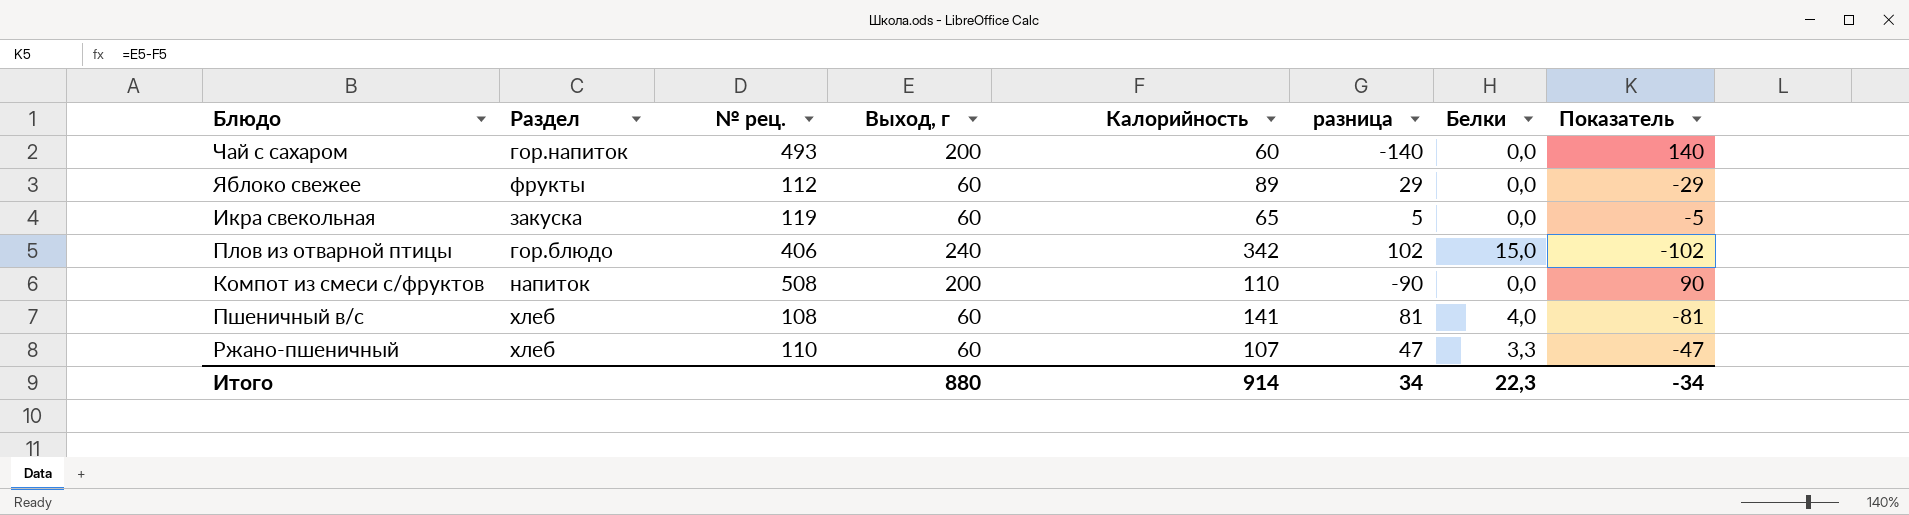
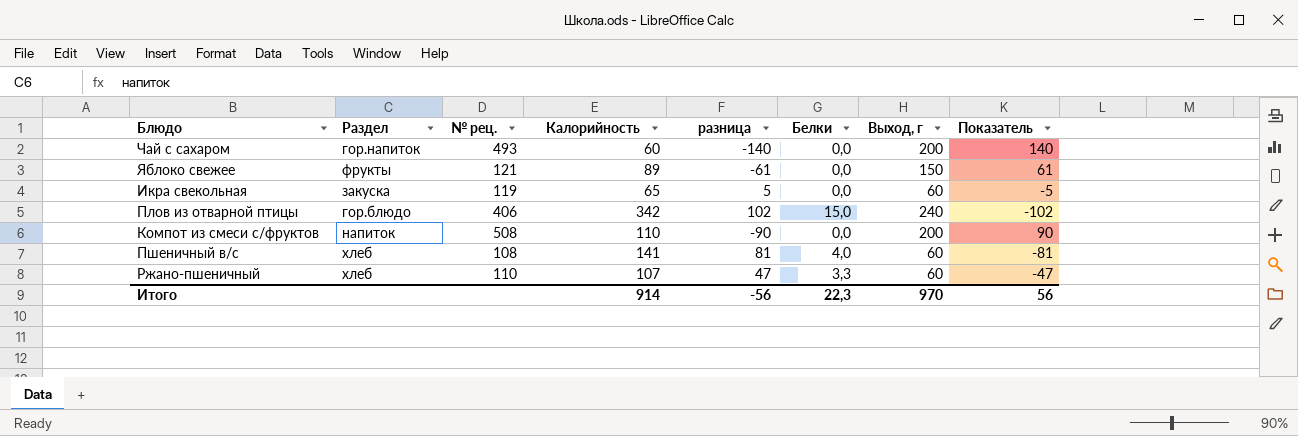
column Выход, г | position: 4 -> 7
Яблоко свежее | № рец.: 112 -> 121
Яблоко свежее | разница: 29 -> -61
Яблоко свежее | Выход, г: 60 -> 150
Яблоко свежее | Показатель: -29 -> 61
Итого | разница: 34 -> -56
Итого | Выход, г: 880 -> 970
Итого | Показатель: -34 -> 56

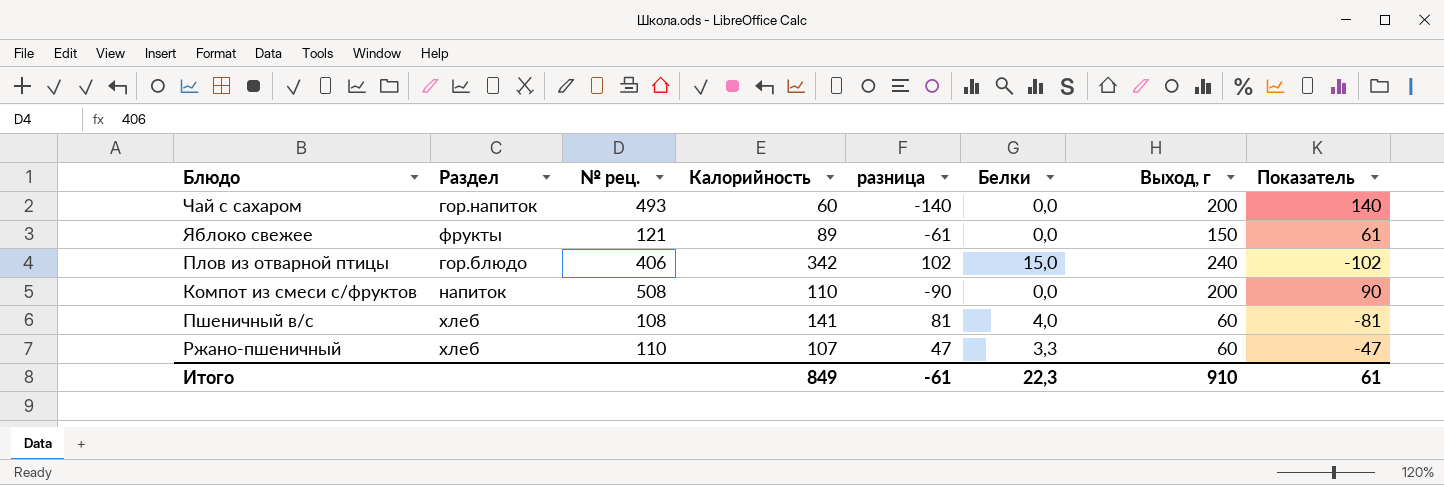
row Икра свекольная: закуска | 119 | 65 | 5 | 0,0 | 60 | -5 -> none
Итого | Калорийность: 914 -> 849
Итого | разница: -56 -> -61
Итого | Выход, г: 970 -> 910
Итого | Показатель: 56 -> 61

